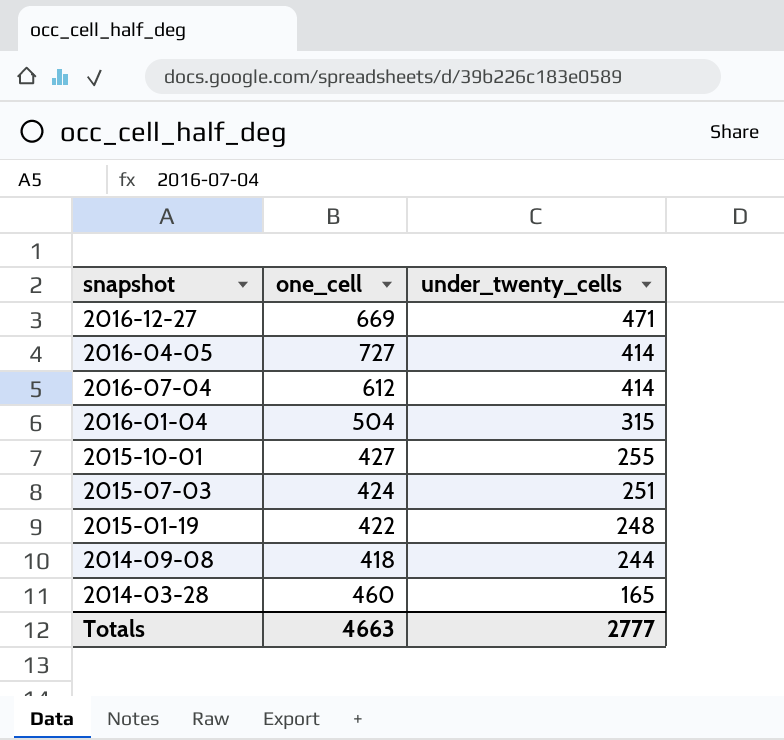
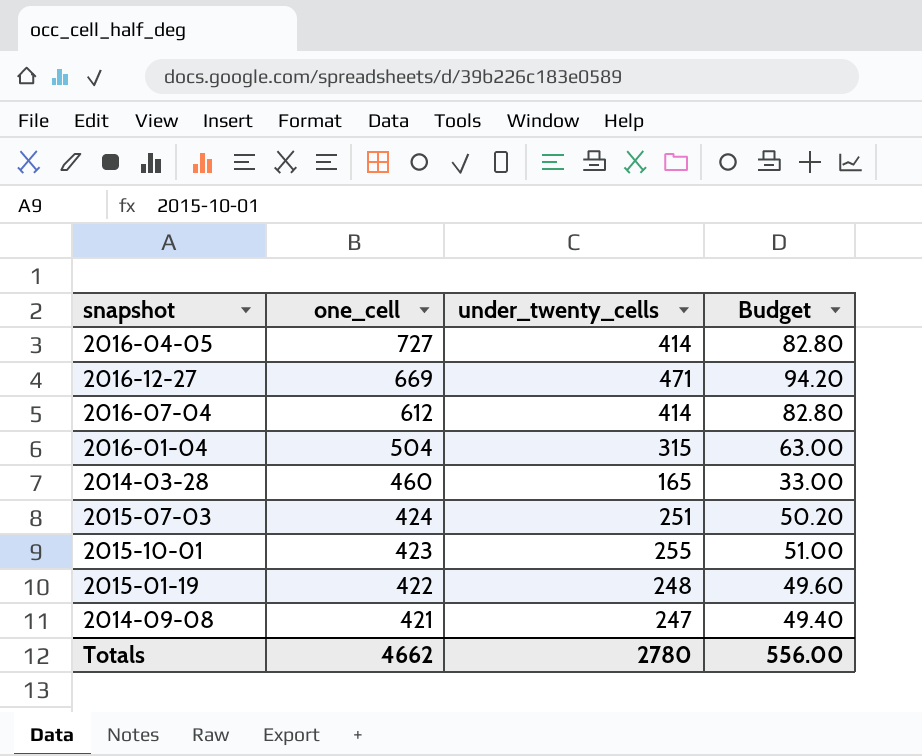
row order: under_twenty_cells descending -> one_cell descending
column Budget | formula: none -> [under_twenty_cells] * 0.2
2015-10-01 | one_cell: 427 -> 423
2014-09-08 | one_cell: 418 -> 421
2014-09-08 | under_twenty_cells: 244 -> 247
Totals | one_cell: 4663 -> 4662
Totals | under_twenty_cells: 2777 -> 2780

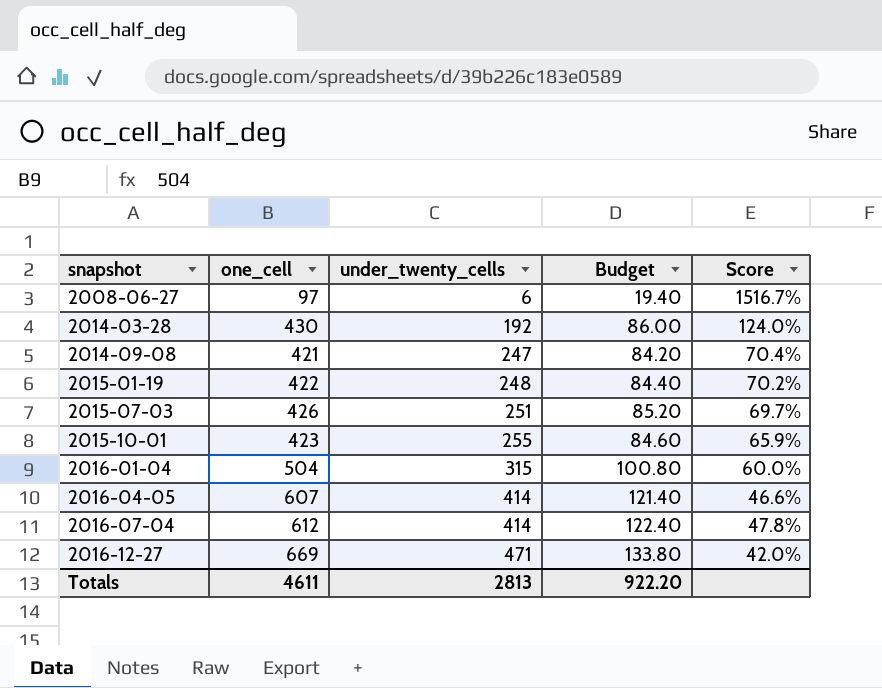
row order: one_cell descending -> snapshot ascending
column Budget | formula: [under_twenty_cells] * 0.2 -> [one_cell] * 0.2
column Score | formula: none -> ([one_cell] - [under_twenty_cells]) / [under_twenty_cells]
row 2008-06-27: none -> 97 | 6 | 19.40 | 1516.7%
2014-03-28 | one_cell: 460 -> 430
2014-03-28 | under_twenty_cells: 165 -> 192
2015-07-03 | one_cell: 424 -> 426
2016-04-05 | one_cell: 727 -> 607
Totals | one_cell: 4662 -> 4611
Totals | under_twenty_cells: 2780 -> 2813
Totals | Budget: 556.00 -> 922.20

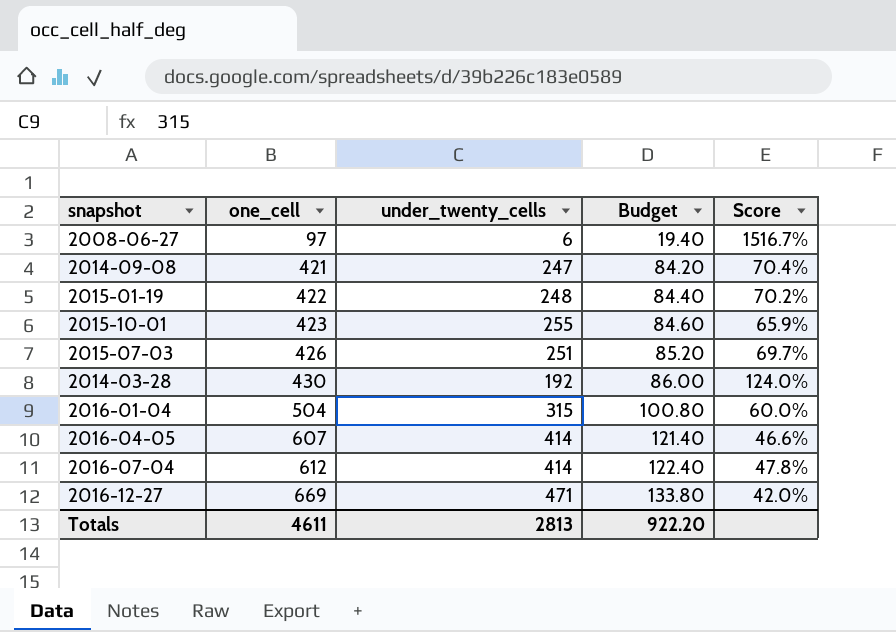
row order: snapshot ascending -> one_cell ascending

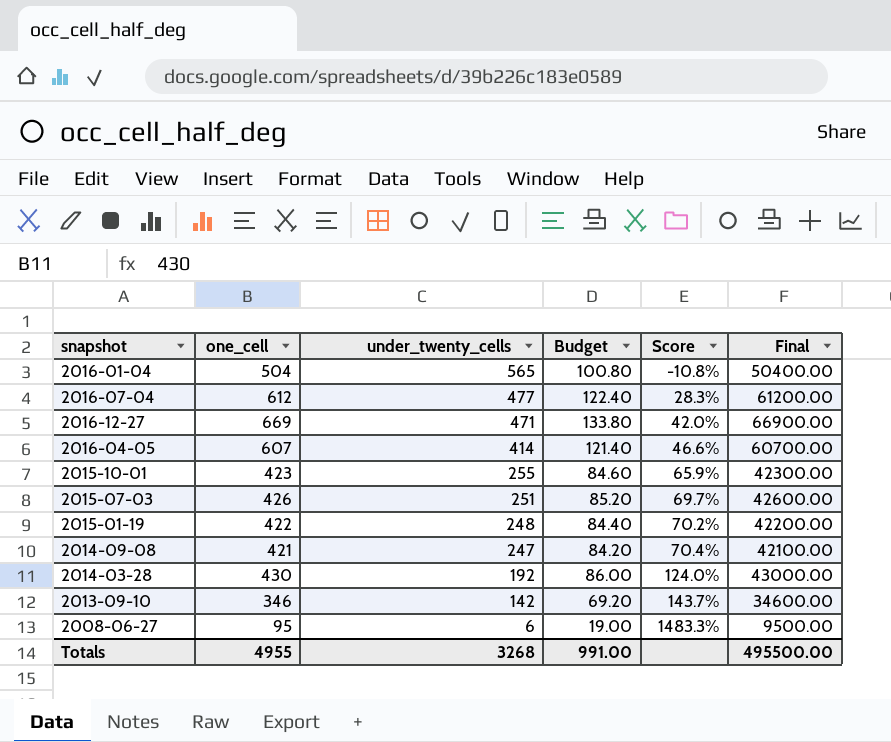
row order: one_cell ascending -> under_twenty_cells descending
column Final | formula: none -> [one_cell] * 100
2016-01-04 | under_twenty_cells: 315 -> 565
2016-01-04 | Score: 60.0% -> -10.8%
2016-07-04 | under_twenty_cells: 414 -> 477
2016-07-04 | Score: 47.8% -> 28.3%
row 2013-09-10: none -> 346 | 142 | 69.20 | 143.7% | 34600.00
2008-06-27 | one_cell: 97 -> 95
2008-06-27 | Budget: 19.40 -> 19.00
2008-06-27 | Score: 1516.7% -> 1483.3%
Totals | one_cell: 4611 -> 4955
Totals | under_twenty_cells: 2813 -> 3268
Totals | Budget: 922.20 -> 991.00

